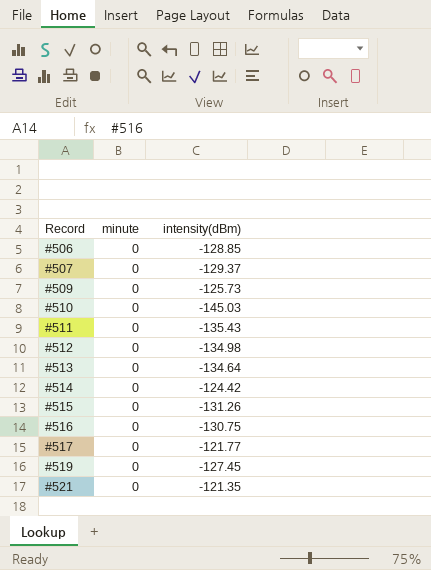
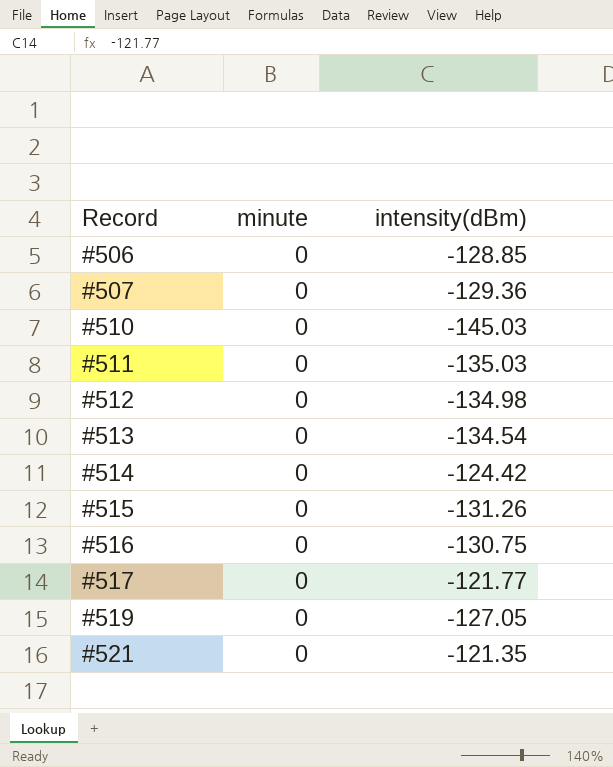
row #509: 0 | -125.73 -> none
#507 | intensity(dBm): -129.37 -> -129.36
#511 | intensity(dBm): -135.43 -> -135.03
#513 | intensity(dBm): -134.64 -> -134.54
#519 | intensity(dBm): -127.45 -> -127.05

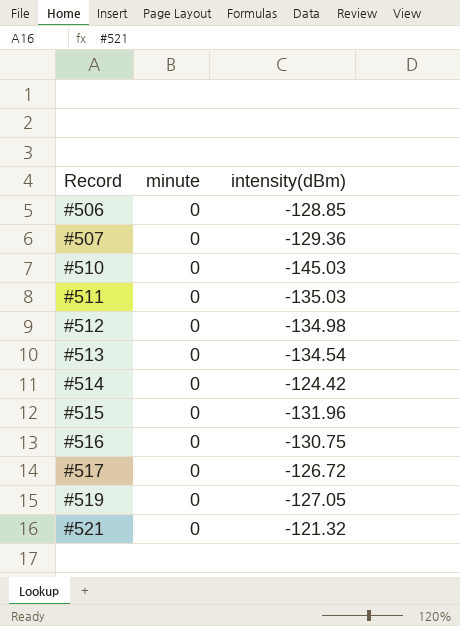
#515 | intensity(dBm): -131.26 -> -131.96
#517 | intensity(dBm): -121.77 -> -126.72
#521 | intensity(dBm): -121.35 -> -121.32

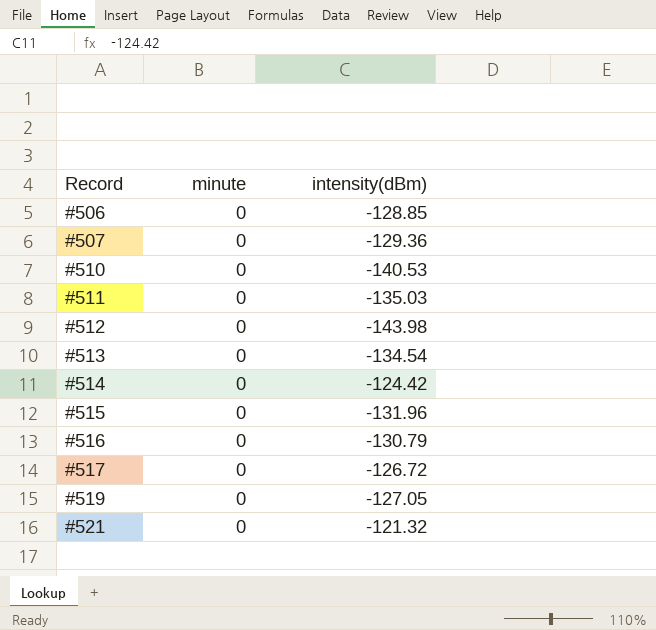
#510 | intensity(dBm): -145.03 -> -140.53
#512 | intensity(dBm): -134.98 -> -143.98
#516 | intensity(dBm): -130.75 -> -130.79

